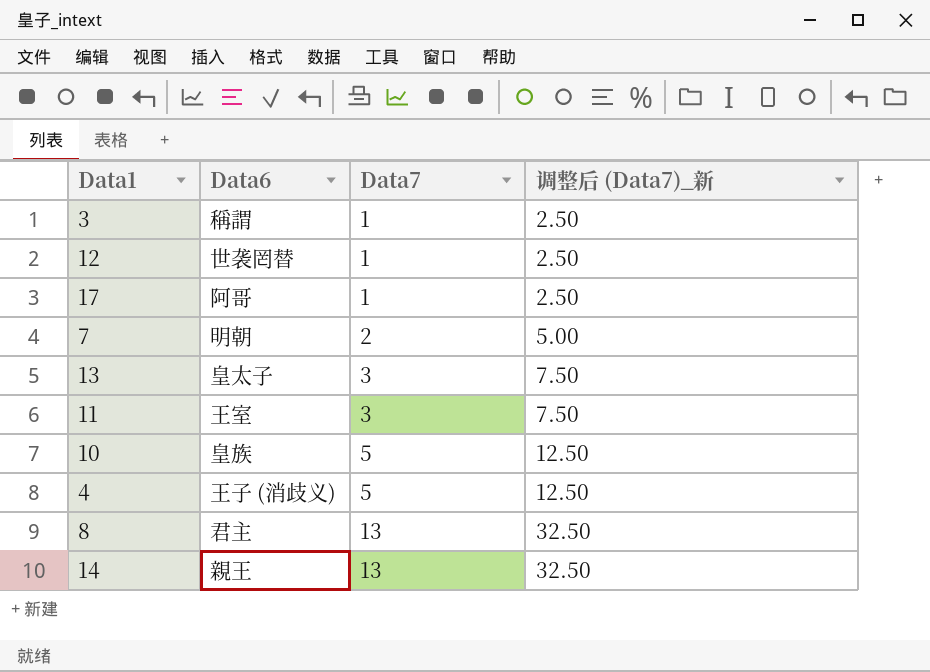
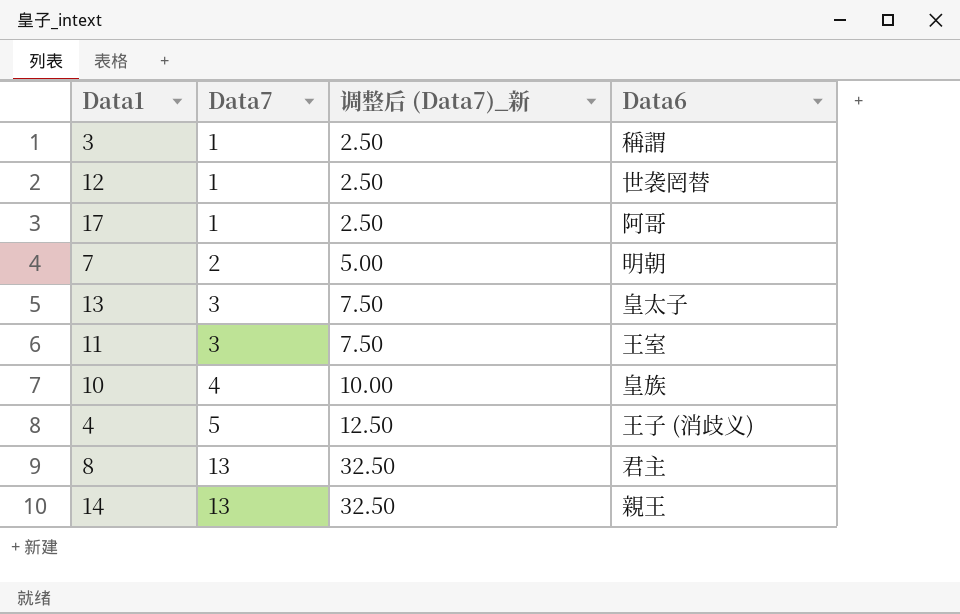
column Data6 | position: 2 -> 4
10 | Data7: 5 -> 4
10 | 调整后 (Data7)_新: 12.50 -> 10.00

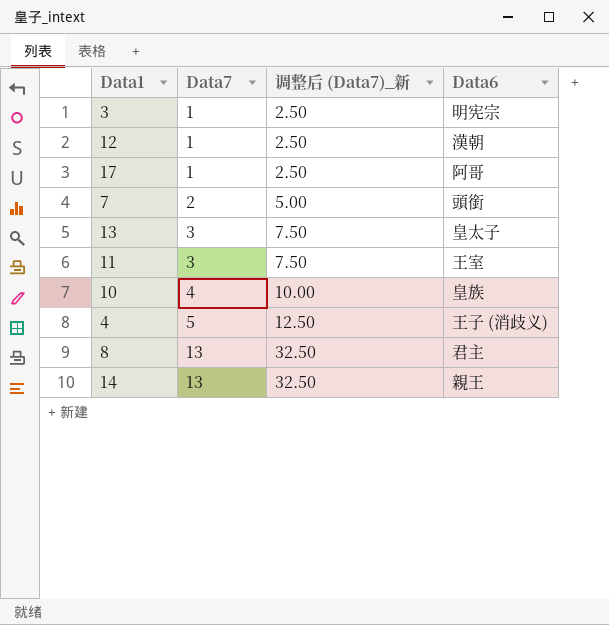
3 | Data6: 稱謂 -> 明宪宗
12 | Data6: 世袭罔替 -> 漢朝
7 | Data6: 明朝 -> 頭銜

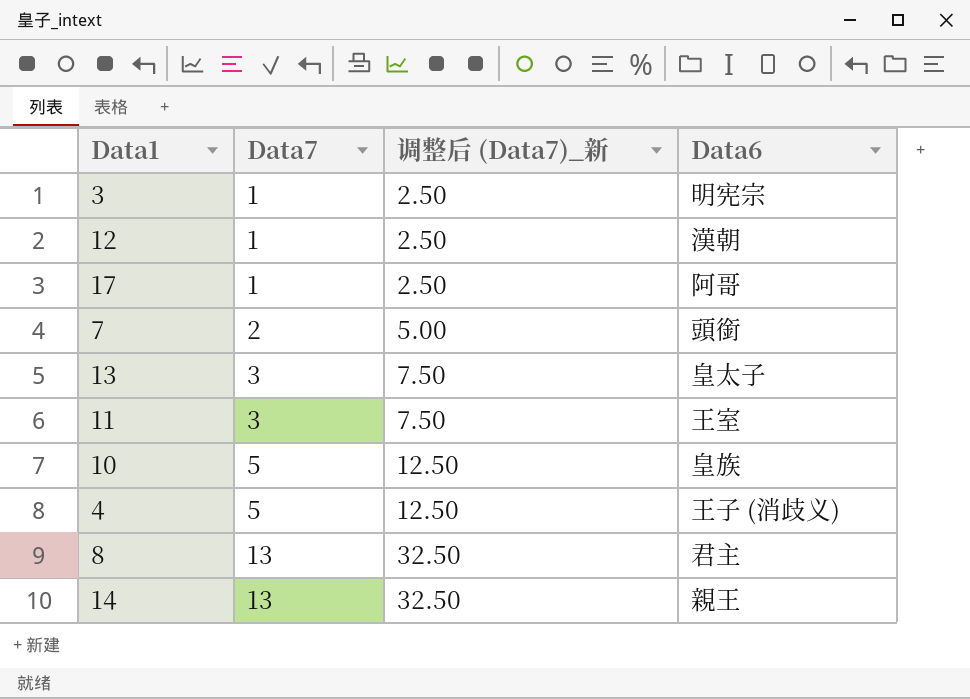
10 | Data7: 4 -> 5
10 | 调整后 (Data7)_新: 10.00 -> 12.50

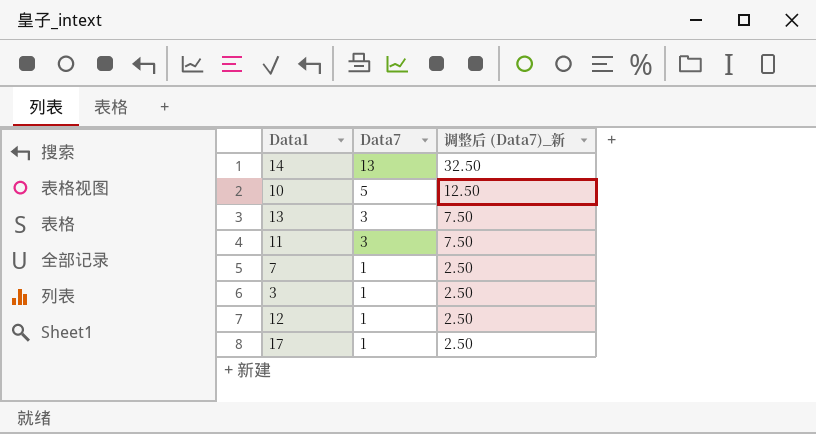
row order: Data7 ascending -> Data7 descending
column Data6 | position: 4 -> none
row 4: 5 | 12.50 | 王子 (消歧义) -> none
row 8: 13 | 32.50 | 君主 -> none
7 | Data7: 2 -> 1
7 | 调整后 (Data7)_新: 5.00 -> 2.50

